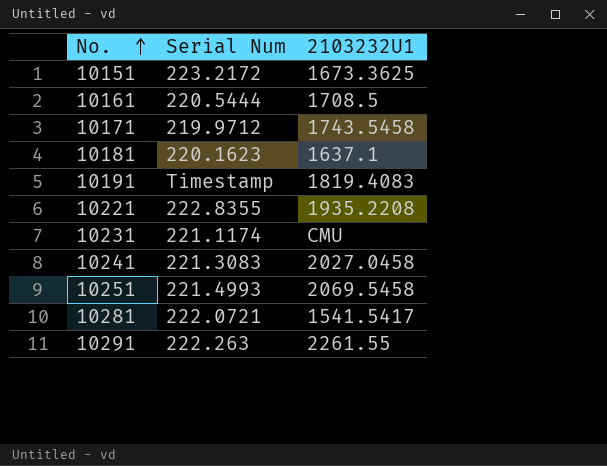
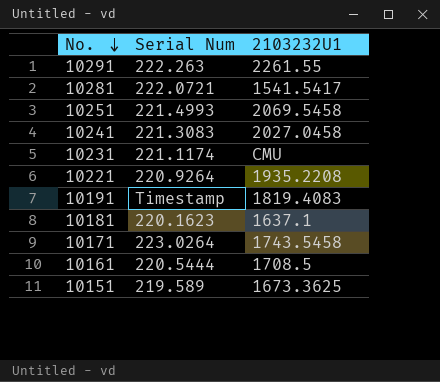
row order: No. ascending -> No. descending
10221 | Serial Num: 222.8355 -> 220.9264
10171 | Serial Num: 219.9712 -> 223.0264
10151 | Serial Num: 223.2172 -> 219.589

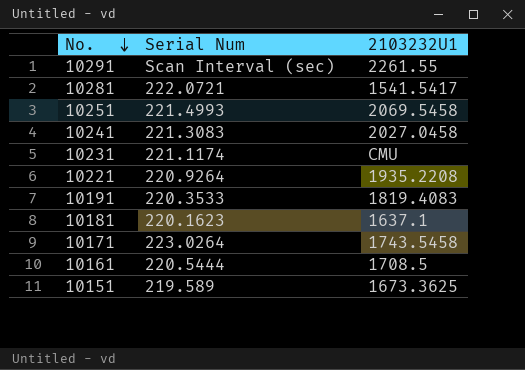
10291 | Serial Num: 222.263 -> Scan Interval (sec)
10191 | Serial Num: Timestamp -> 220.3533

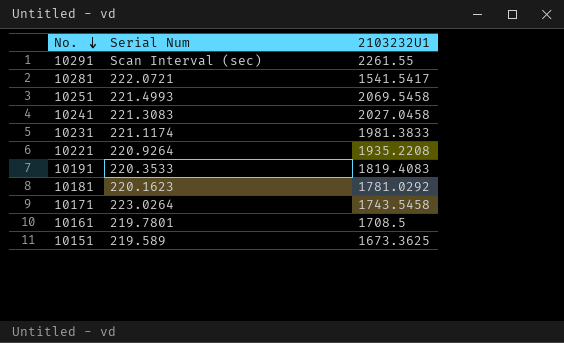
10231 | 2103232U1: CMU -> 1981.3833
10181 | 2103232U1: 1637.1 -> 1781.0292
10161 | Serial Num: 220.5444 -> 219.7801

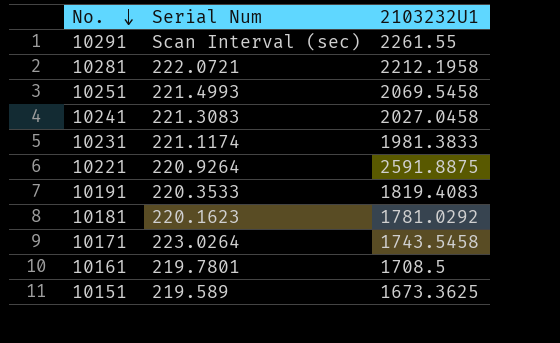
10281 | 2103232U1: 1541.5417 -> 2212.1958
10221 | 2103232U1: 1935.2208 -> 2591.8875

